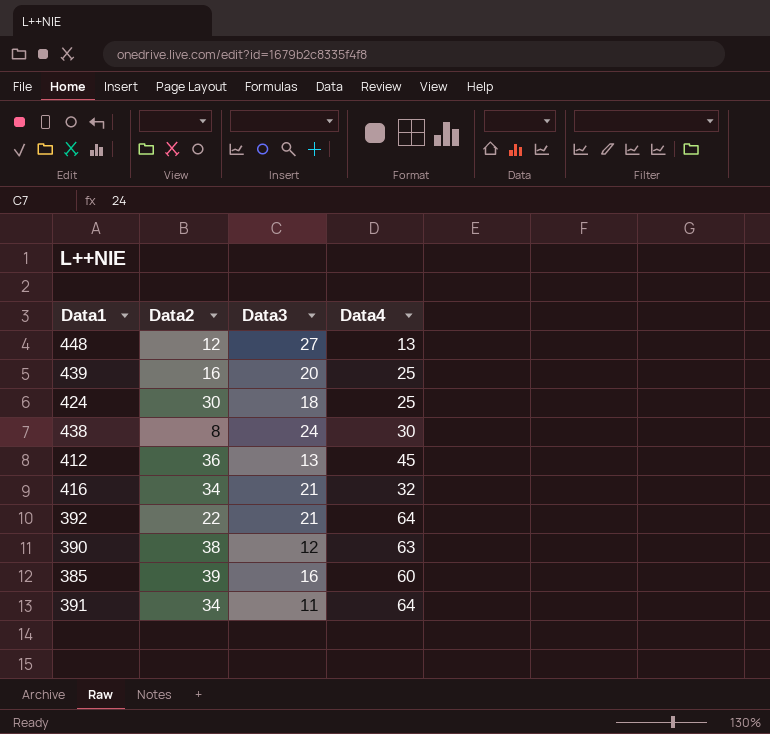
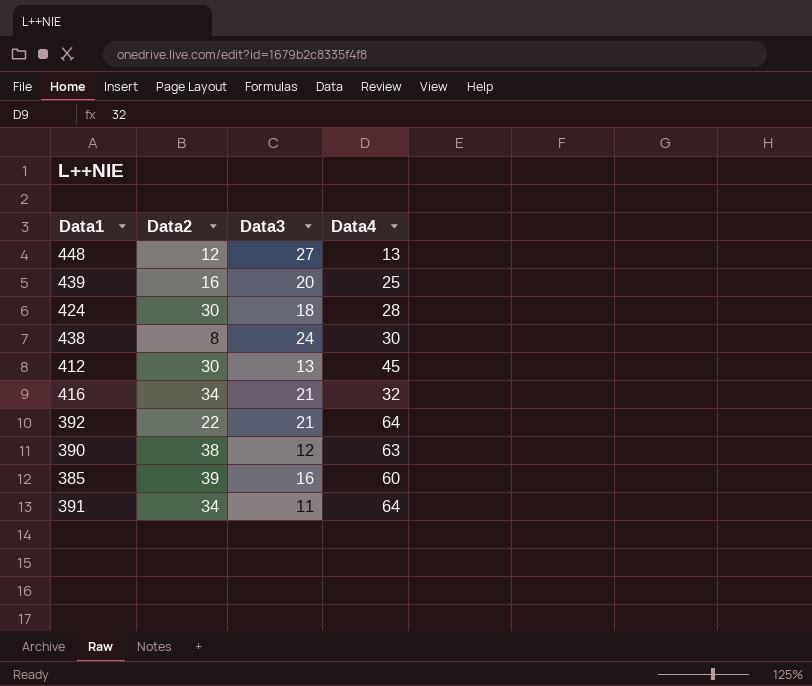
424 | Data4: 25 -> 28
412 | Data2: 36 -> 30

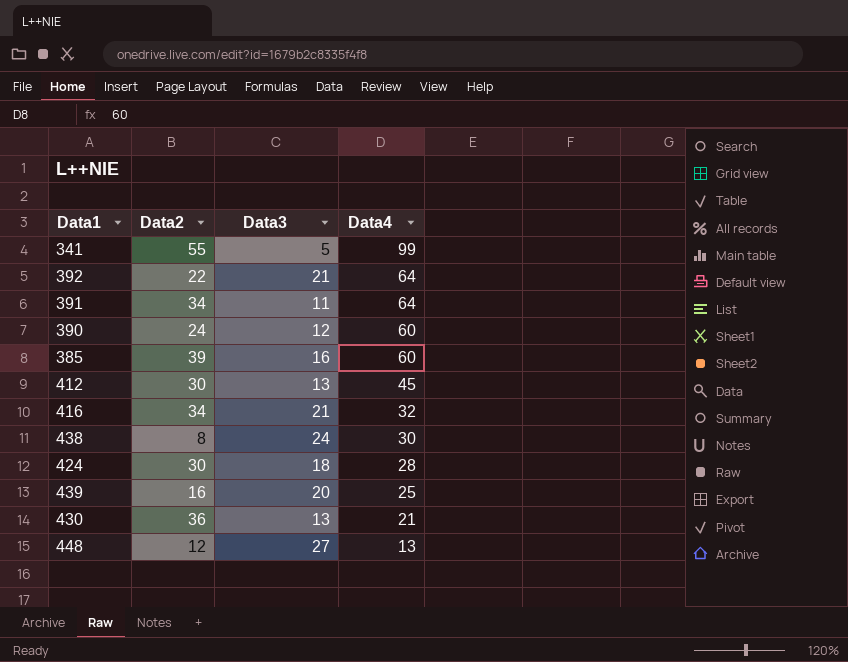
row order: none -> Data4 descending
row 341: none -> 55 | 5 | 99
390 | Data2: 38 -> 24
390 | Data4: 63 -> 60
row 430: none -> 36 | 13 | 21

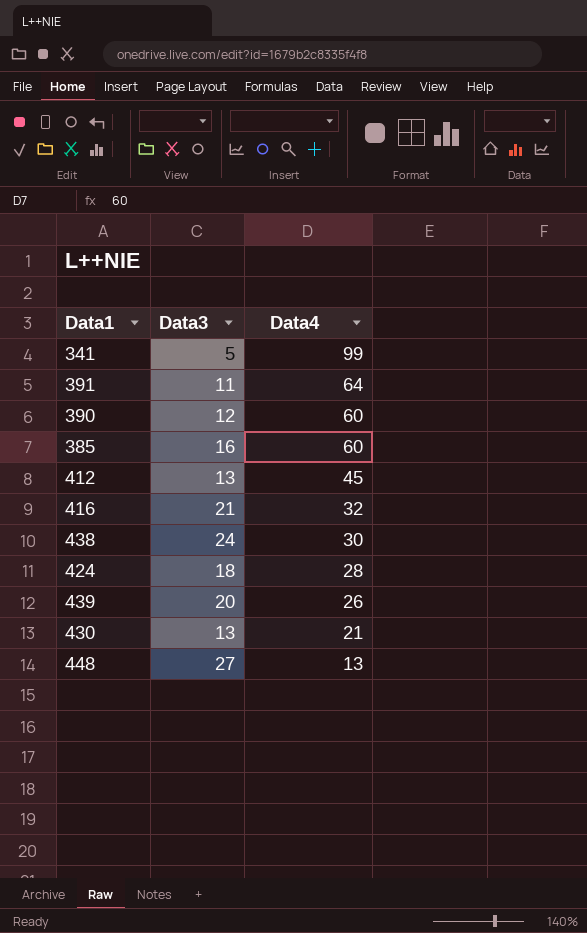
column Data2 | position: 2 -> none
row 392: 22 | 21 | 64 -> none
439 | Data4: 25 -> 26

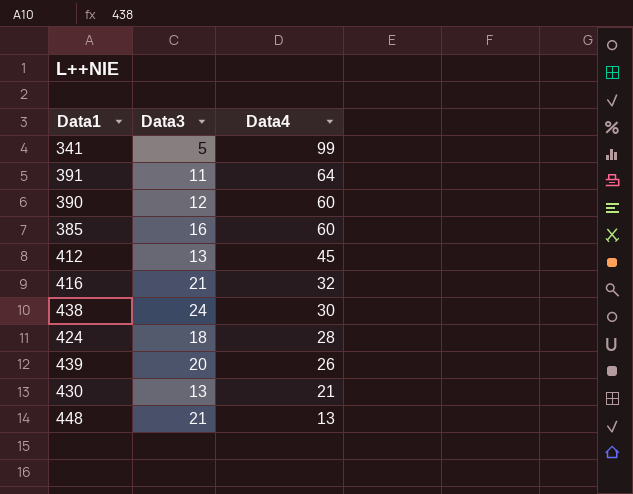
448 | Data3: 27 -> 21

